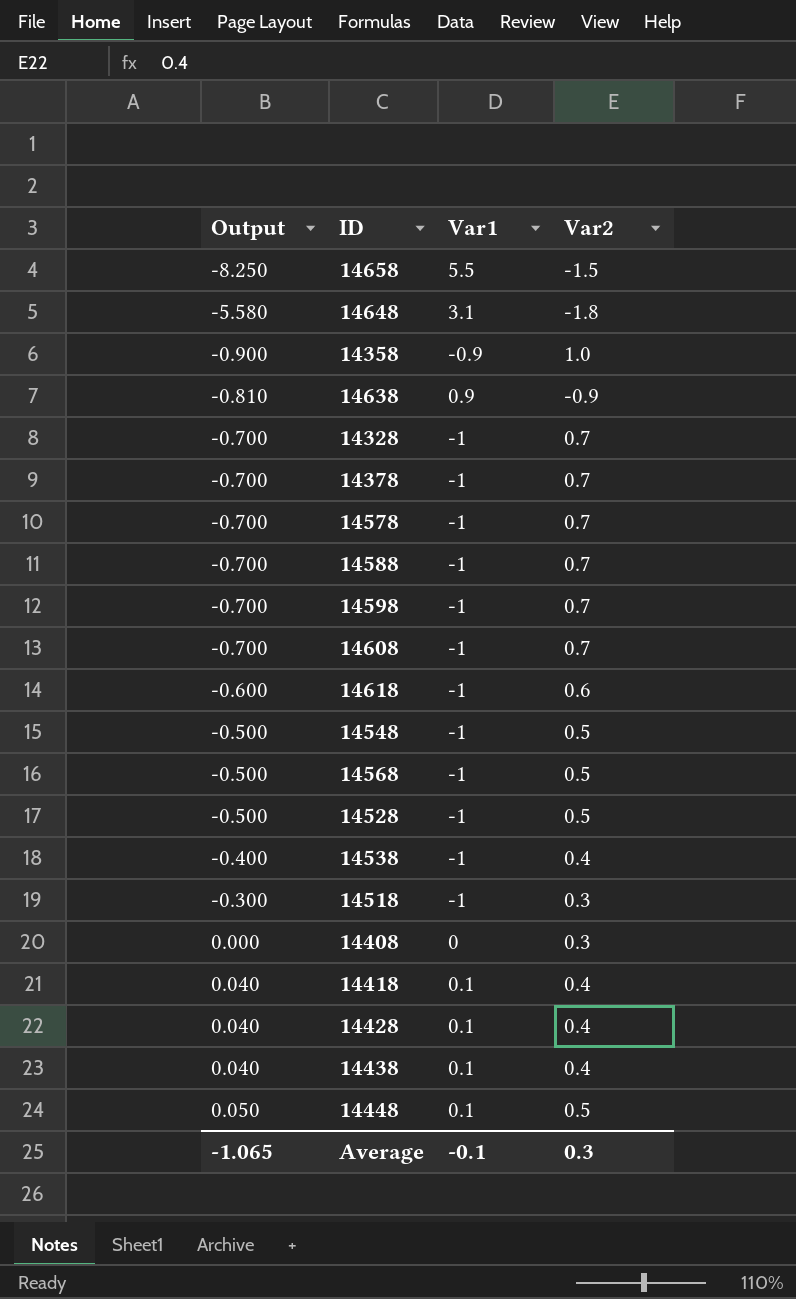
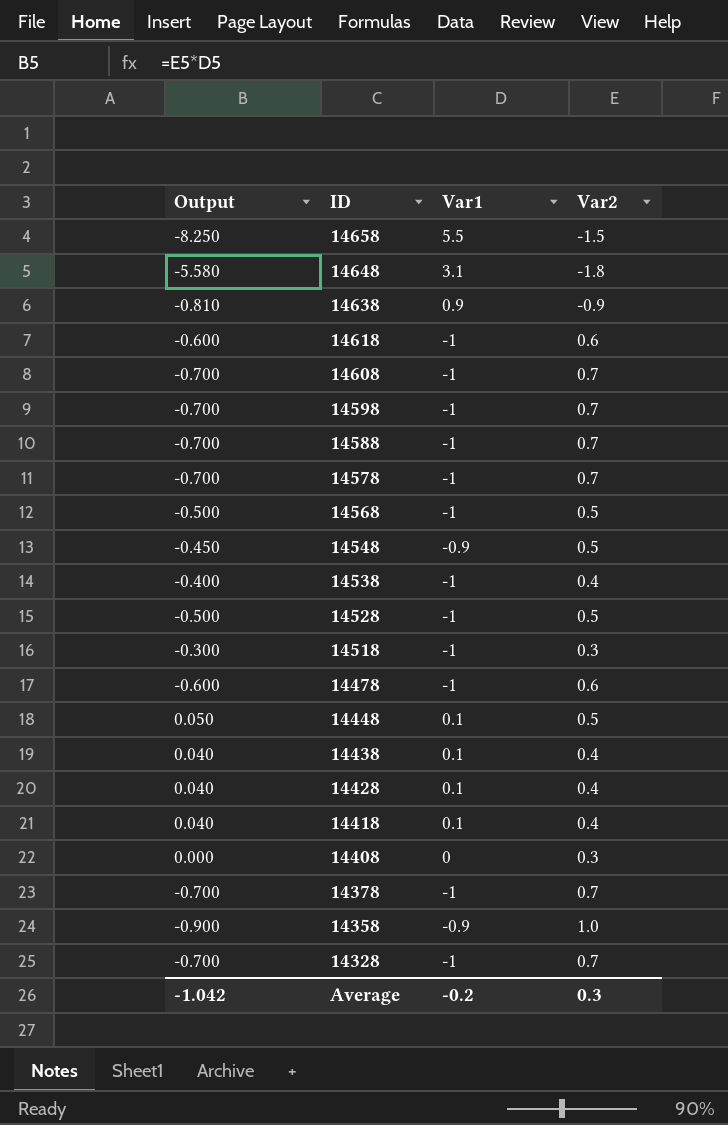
row order: Output ascending -> ID descending
14548 | Output: -0.500 -> -0.450
14548 | Var1: -1 -> -0.9
row 14478: none -> -0.600 | -1 | 0.6
Average | Output: -1.065 -> -1.042
Average | Var1: -0.1 -> -0.2

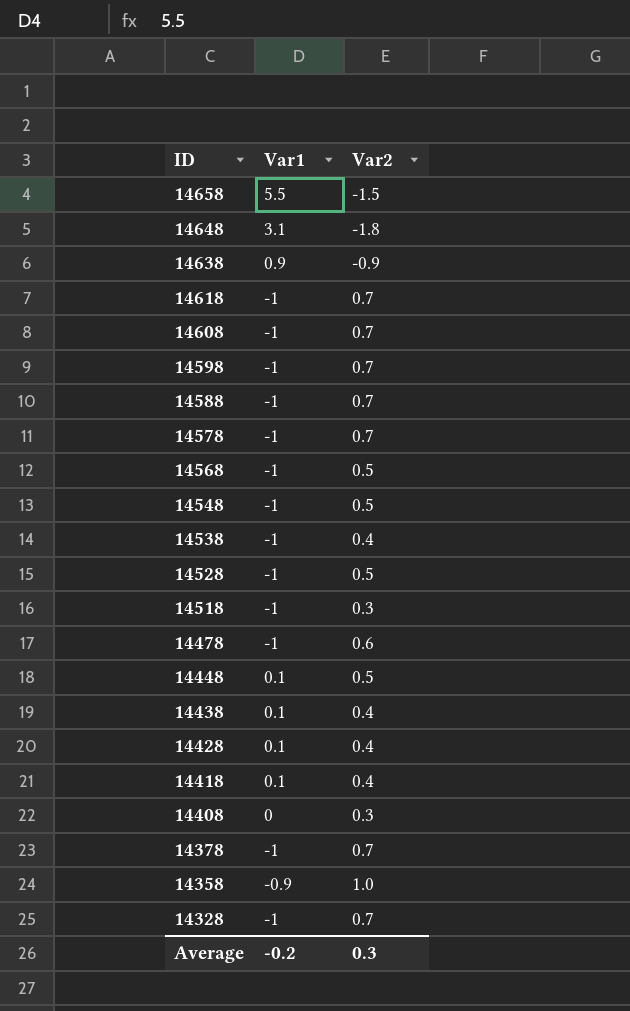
column Output | formula: [Var1] * [Var2] -> none
14618 | Var2: 0.6 -> 0.7
14548 | Var1: -0.9 -> -1

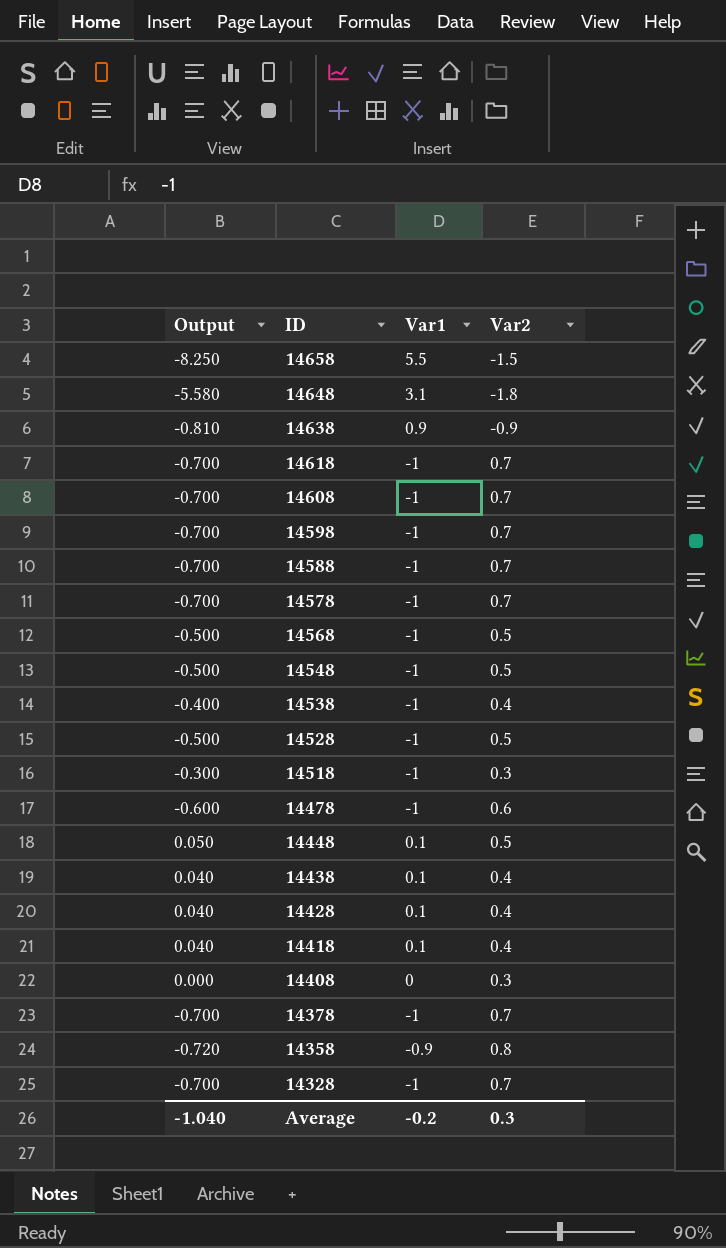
column Output | formula: none -> [Var1] * [Var2]
14358 | Var2: 1.0 -> 0.8

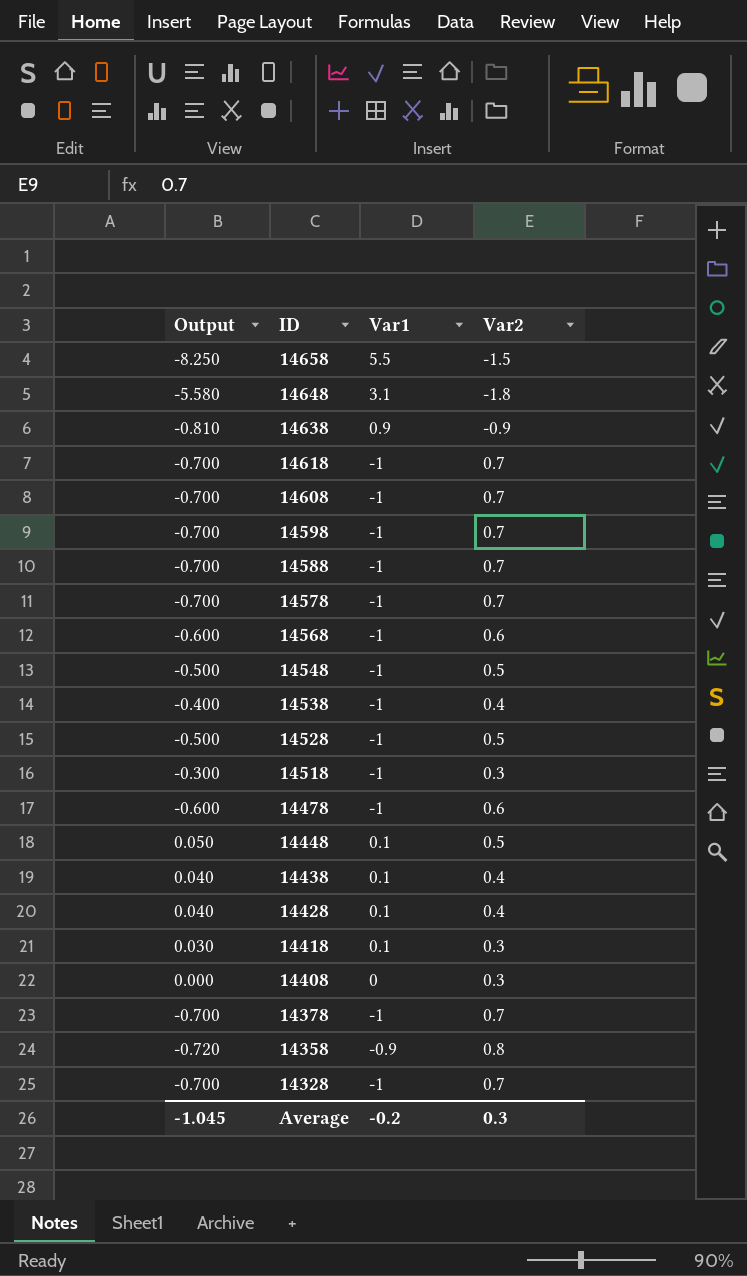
14568 | Output: -0.500 -> -0.600
14568 | Var2: 0.5 -> 0.6
14418 | Output: 0.040 -> 0.030
14418 | Var2: 0.4 -> 0.3
Average | Output: -1.040 -> -1.045

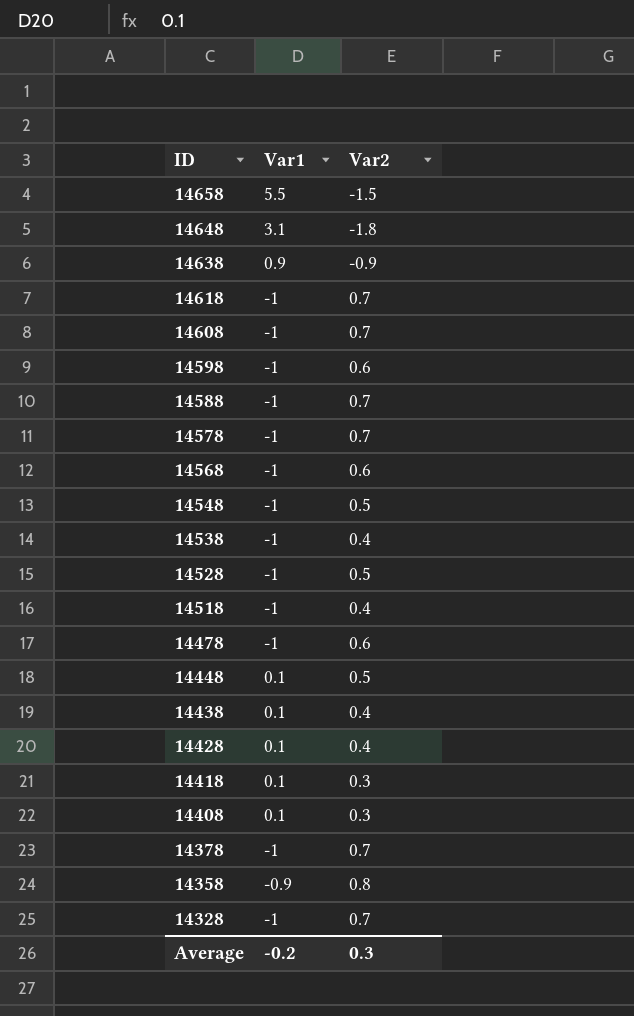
column Output | formula: [Var1] * [Var2] -> none
14598 | Var2: 0.7 -> 0.6
14518 | Var2: 0.3 -> 0.4
14408 | Var1: 0 -> 0.1

